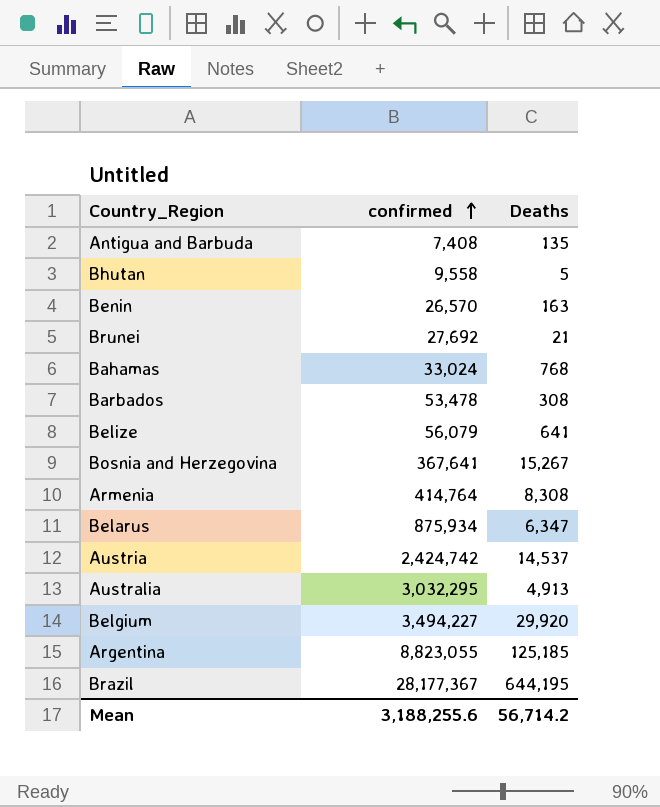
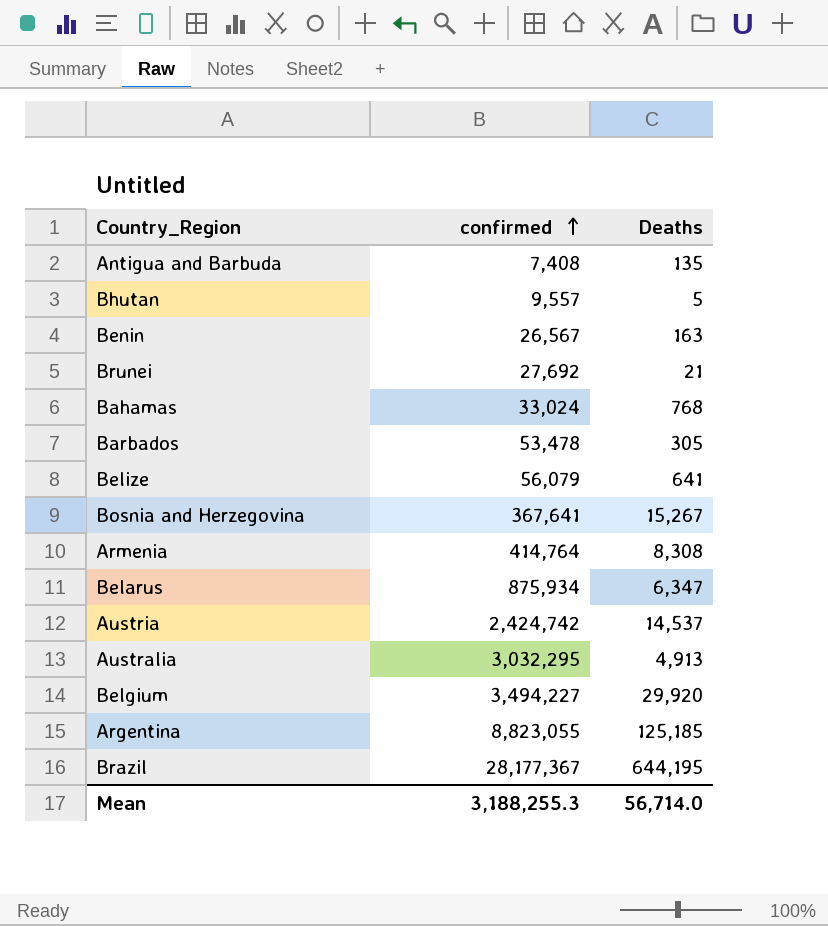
Bhutan | confirmed: 9,558 -> 9,557
Benin | confirmed: 26,570 -> 26,567
Barbados | Deaths: 308 -> 305
Mean | confirmed: 3,188,255.6 -> 3,188,255.3
Mean | Deaths: 56,714.2 -> 56,714.0

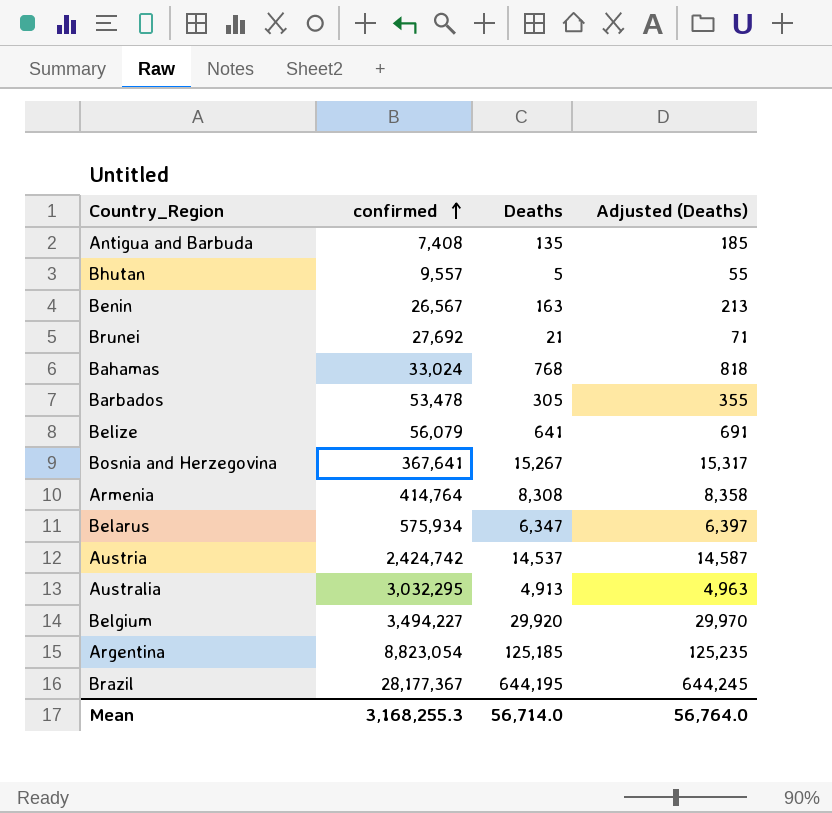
column Adjusted (Deaths) | formula: none -> [Deaths] + 50
Belarus | confirmed: 875,934 -> 575,934
Argentina | confirmed: 8,823,055 -> 8,823,054
Mean | confirmed: 3,188,255.3 -> 3,168,255.3

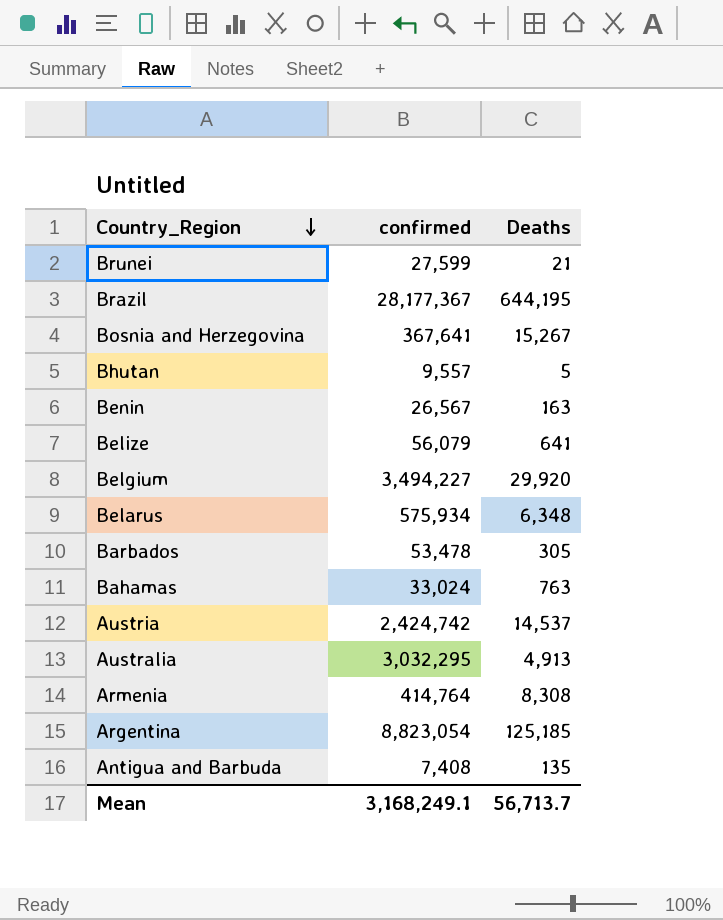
row order: confirmed ascending -> Country_Region descending
column Adjusted (Deaths) | formula: [Deaths] + 50 -> none
Brunei | confirmed: 27,692 -> 27,599
Belarus | Deaths: 6,347 -> 6,348
Bahamas | Deaths: 768 -> 763
Mean | confirmed: 3,168,255.3 -> 3,168,249.1
Mean | Deaths: 56,714.0 -> 56,713.7

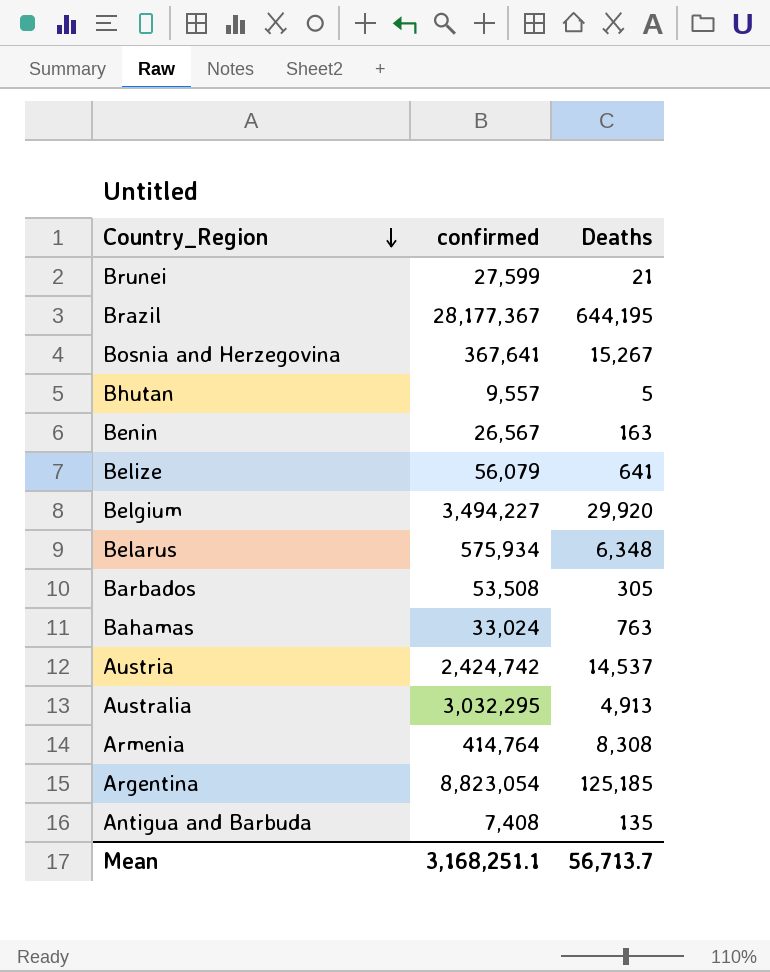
Barbados | confirmed: 53,478 -> 53,508
Mean | confirmed: 3,168,249.1 -> 3,168,251.1

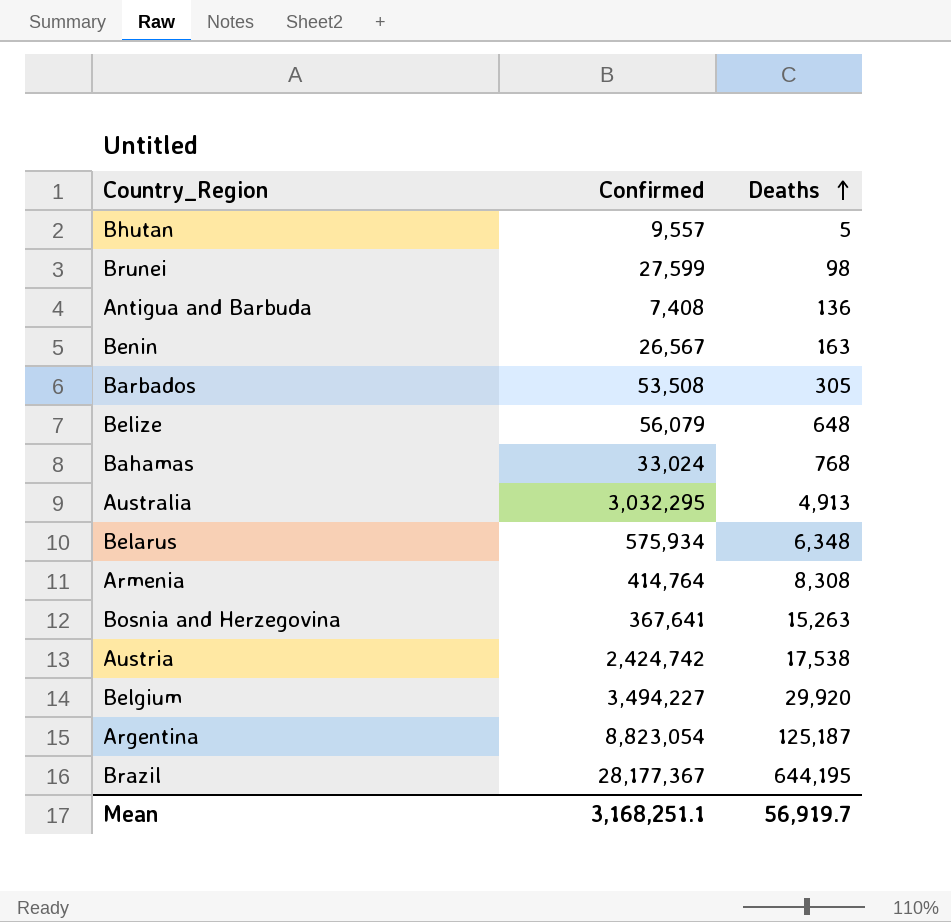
row order: Country_Region descending -> Deaths ascending
column name: confirmed -> Confirmed
Brunei | Deaths: 21 -> 98
Antigua and Barbuda | Deaths: 135 -> 136
Belize | Deaths: 641 -> 648
Bahamas | Deaths: 763 -> 768
Bosnia and Herzegovina | Deaths: 15,267 -> 15,263
Austria | Deaths: 14,537 -> 17,538
Argentina | Deaths: 125,185 -> 125,187
Mean | Deaths: 56,713.7 -> 56,919.7

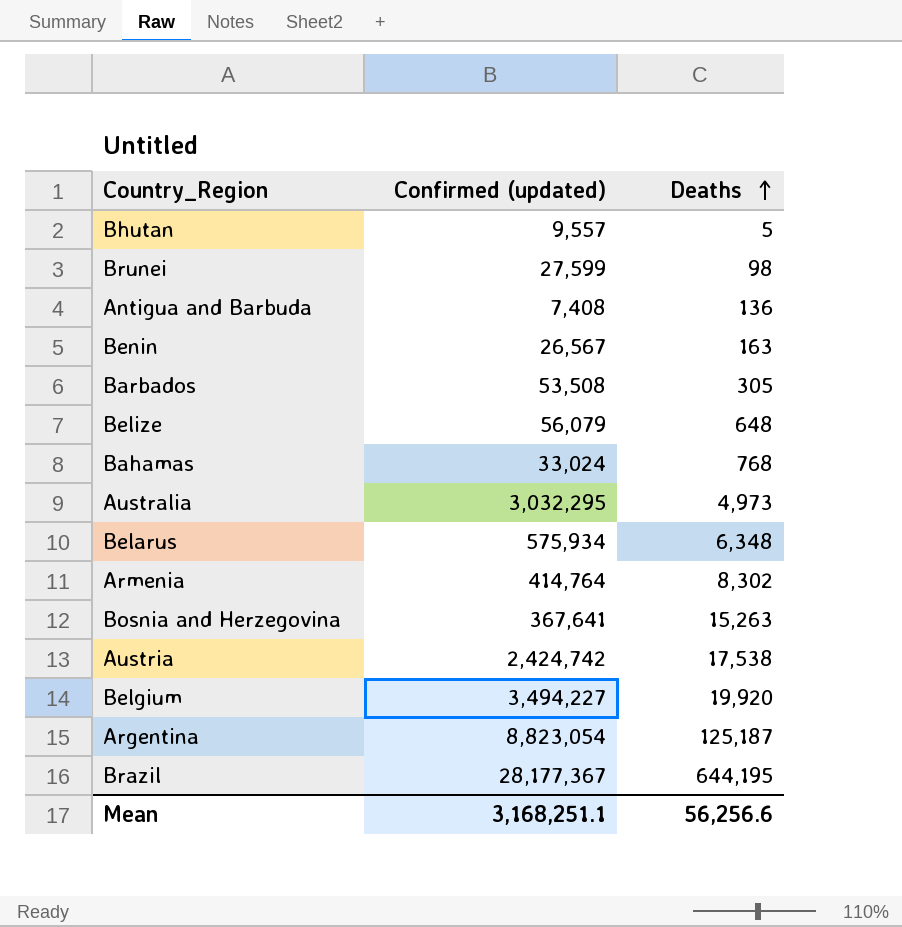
column name: Confirmed -> Confirmed (updated)
Australia | Deaths: 4,913 -> 4,973
Armenia | Deaths: 8,308 -> 8,302
Belgium | Deaths: 29,920 -> 19,920
Mean | Deaths: 56,919.7 -> 56,256.6

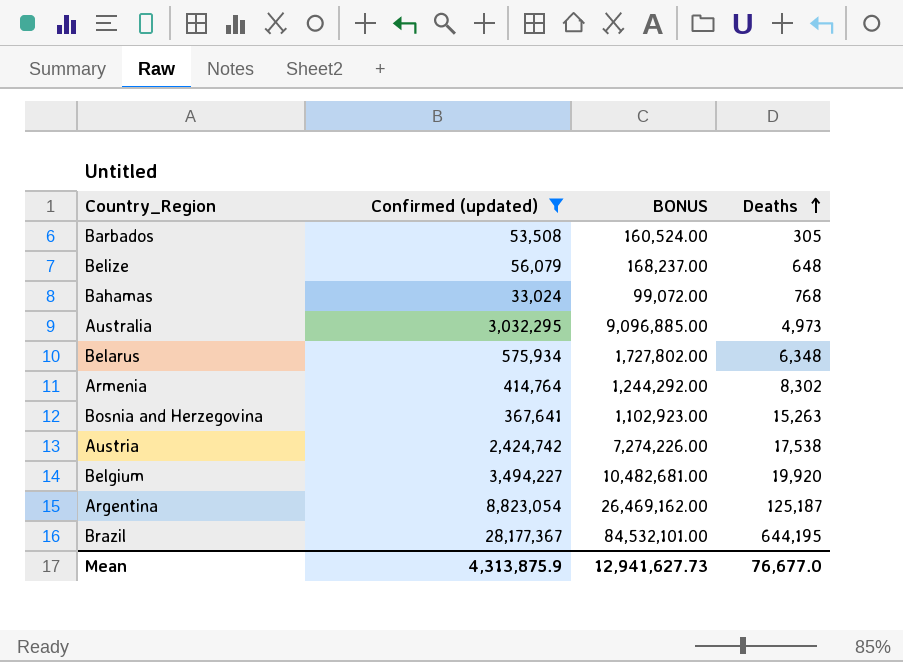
filter: none -> Confirmed (updated) >= 33,024
column BONUS | formula: none -> [Confirmed (updated)] * 3
Mean | Confirmed (updated): 3,168,251.1 -> 4,313,875.9
Mean | Deaths: 56,256.6 -> 76,677.0

